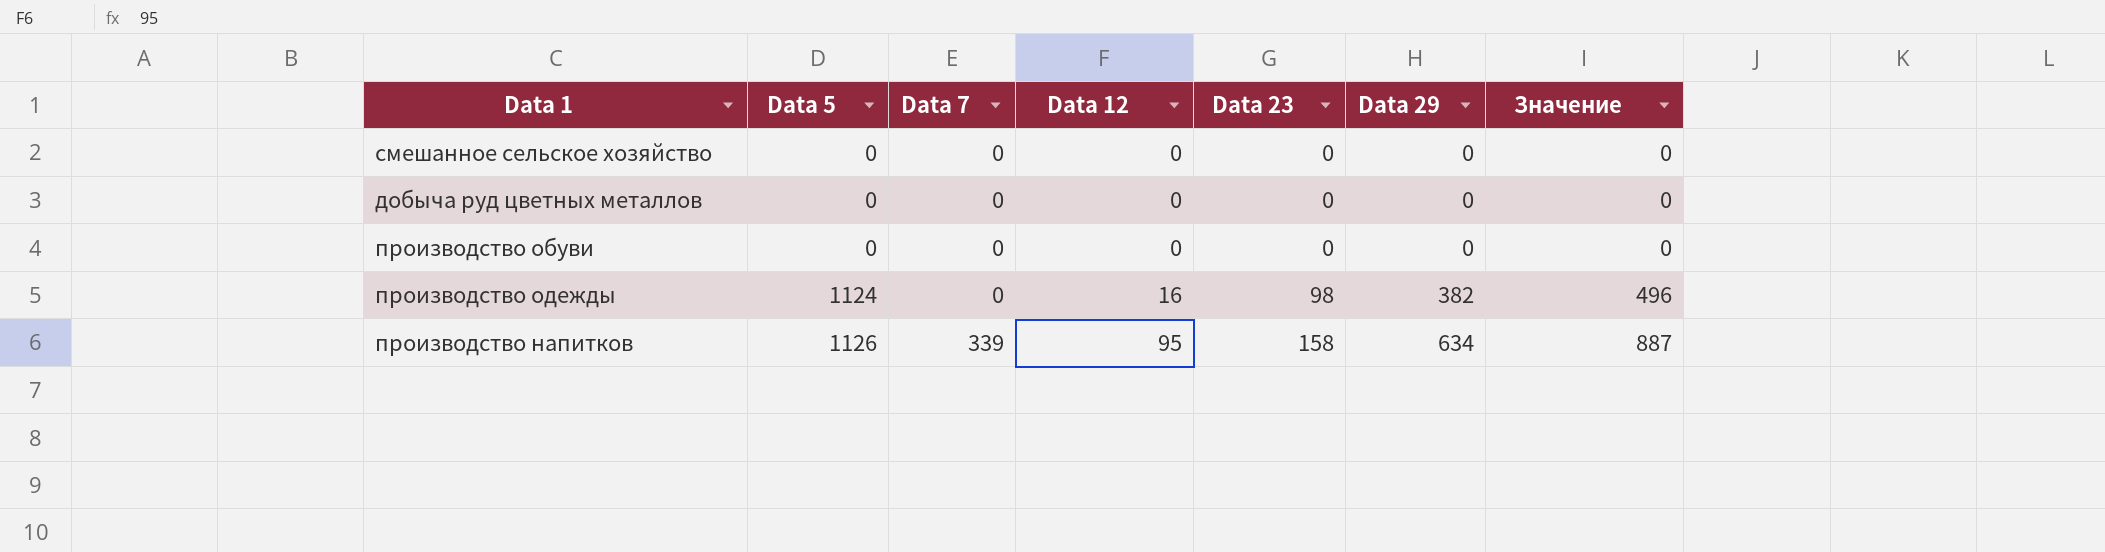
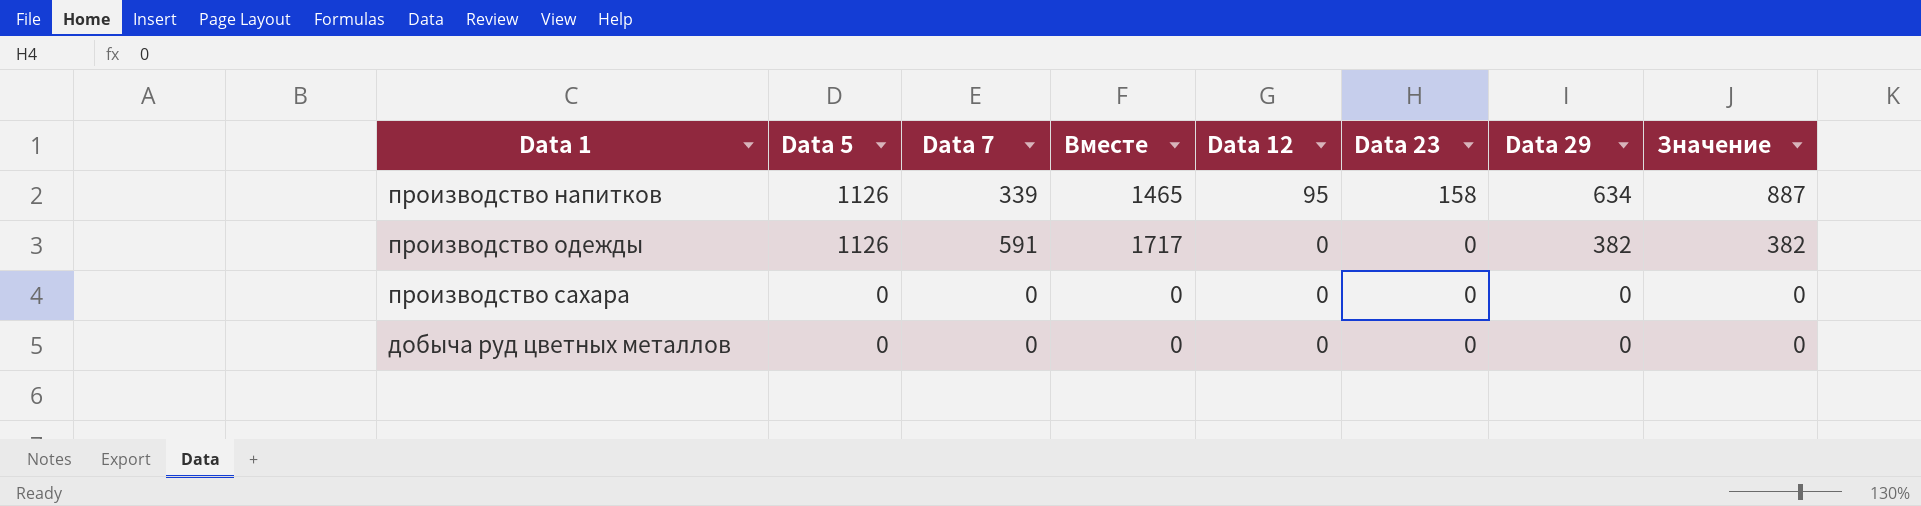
row order: Data 5 ascending -> Data 5 descending
column Вместе | formula: none -> [Data 5] + [Data 7]
row смешанное сельское хозяйство: 0 | 0 | 0 | 0 | 0 | 0 -> none
row производство обуви: 0 | 0 | 0 | 0 | 0 | 0 -> none
производство одежды | Data 5: 1124 -> 1126
производство одежды | Data 7: 0 -> 591
производство одежды | Data 12: 16 -> 0
производство одежды | Data 23: 98 -> 0
производство одежды | Значение: 496 -> 382
row производство сахара: none -> 0 | 0 | 0 | 0 | 0 | 0 | 0

